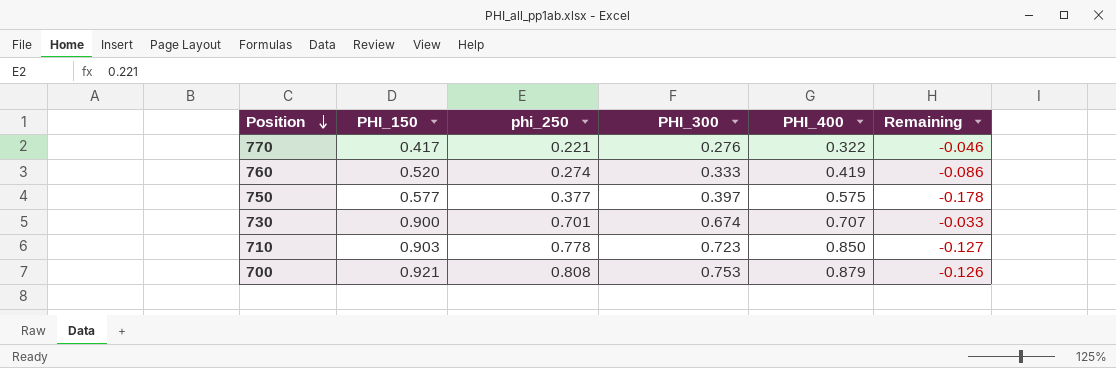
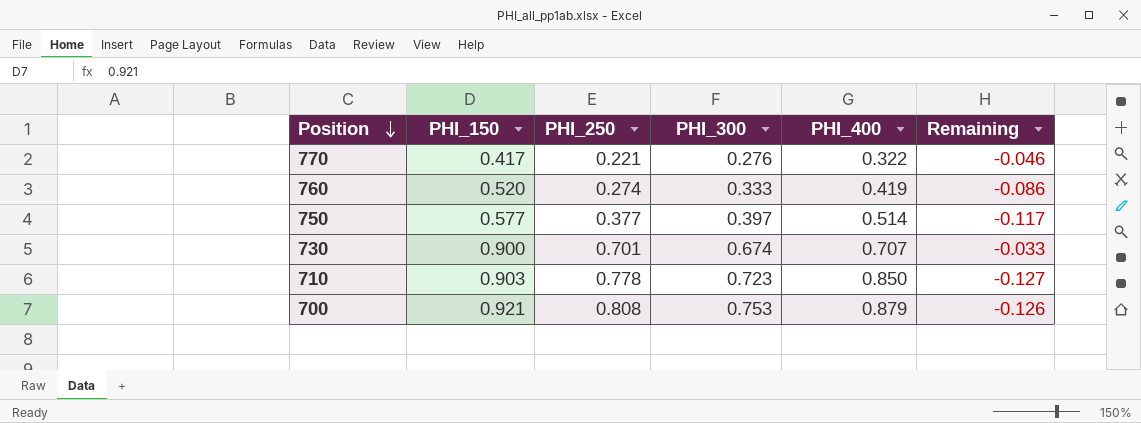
column name: phi_250 -> PHI_250
750 | PHI_400: 0.575 -> 0.514
750 | Remaining: -0.178 -> -0.117

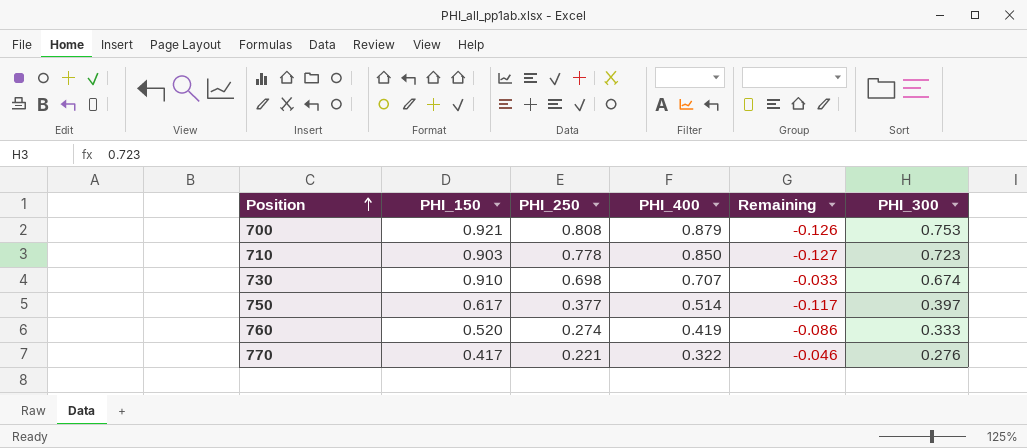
row order: Position descending -> Position ascending
column PHI_300 | position: 4 -> 6
730 | PHI_150: 0.900 -> 0.910
730 | PHI_250: 0.701 -> 0.698
750 | PHI_150: 0.577 -> 0.617

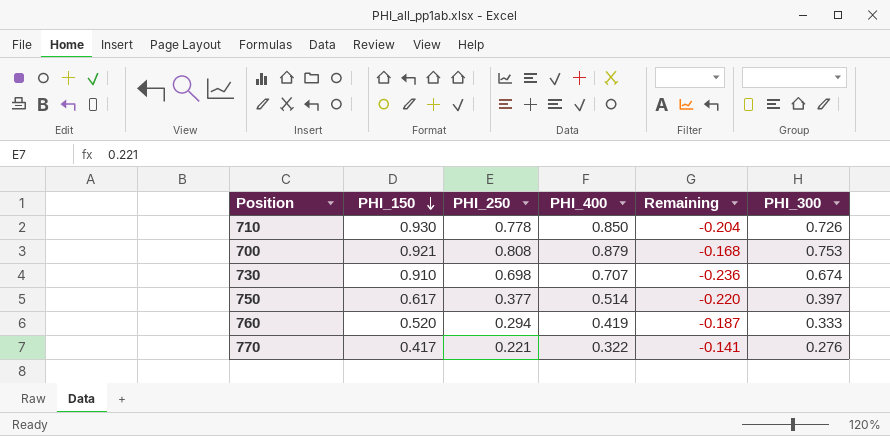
row order: Position ascending -> PHI_150 descending
column Remaining | formula: [PHI_300] - [PHI_400] -> [PHI_300] - [PHI_150]
710 | PHI_150: 0.903 -> 0.930
710 | PHI_300: 0.723 -> 0.726
760 | PHI_250: 0.274 -> 0.294

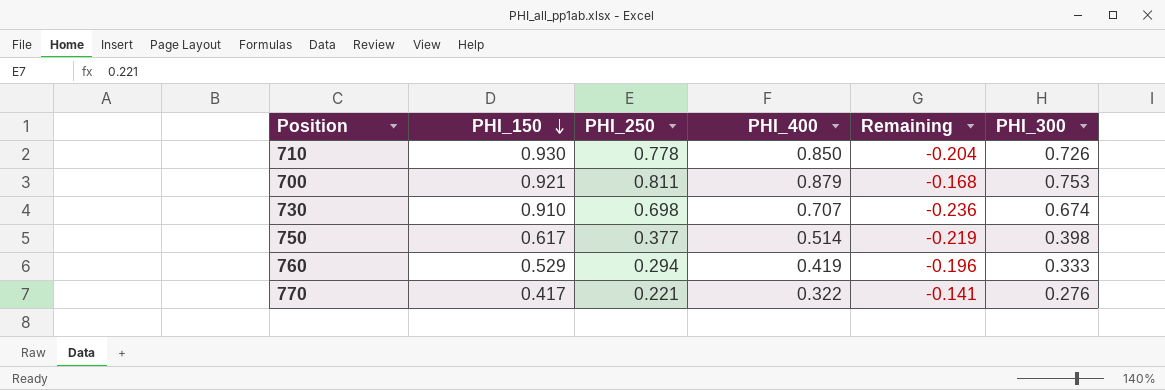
700 | PHI_250: 0.808 -> 0.811
750 | Remaining: -0.220 -> -0.219
750 | PHI_300: 0.397 -> 0.398
760 | PHI_150: 0.520 -> 0.529
760 | Remaining: -0.187 -> -0.196

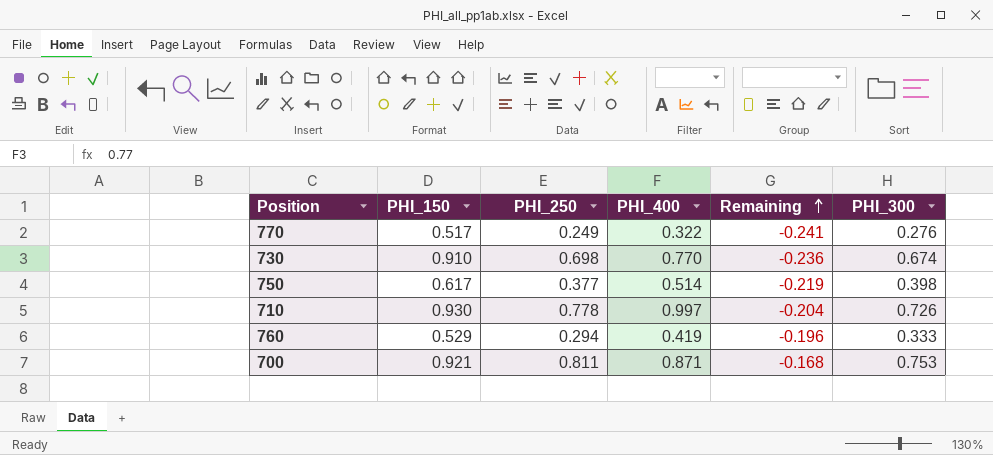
row order: PHI_150 descending -> Remaining ascending
770 | PHI_150: 0.417 -> 0.517
770 | PHI_250: 0.221 -> 0.249
770 | Remaining: -0.141 -> -0.241
730 | PHI_400: 0.707 -> 0.770
710 | PHI_400: 0.850 -> 0.997
700 | PHI_400: 0.879 -> 0.871

